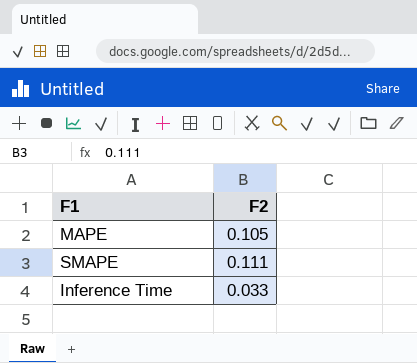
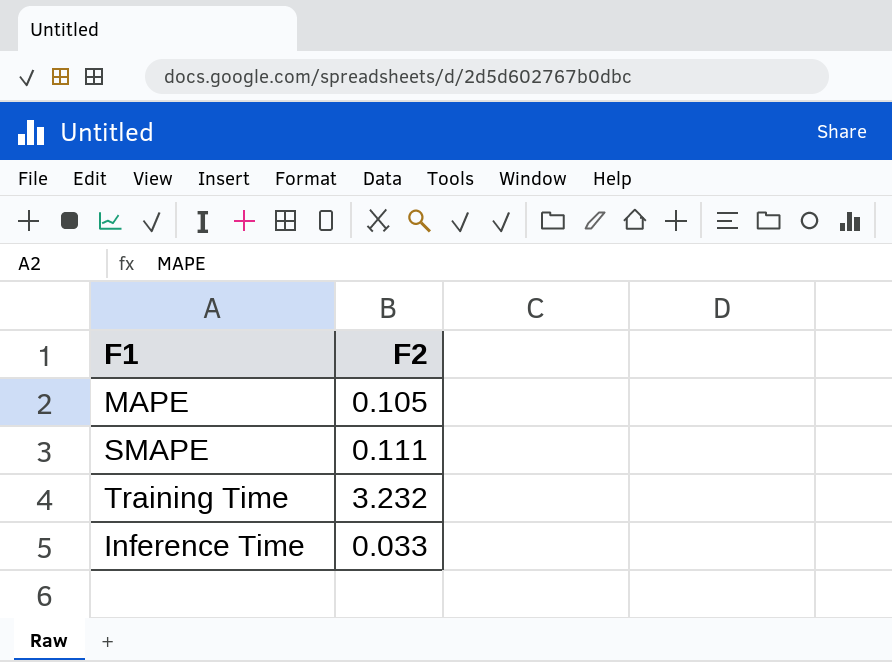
row Training Time: none -> 3.232

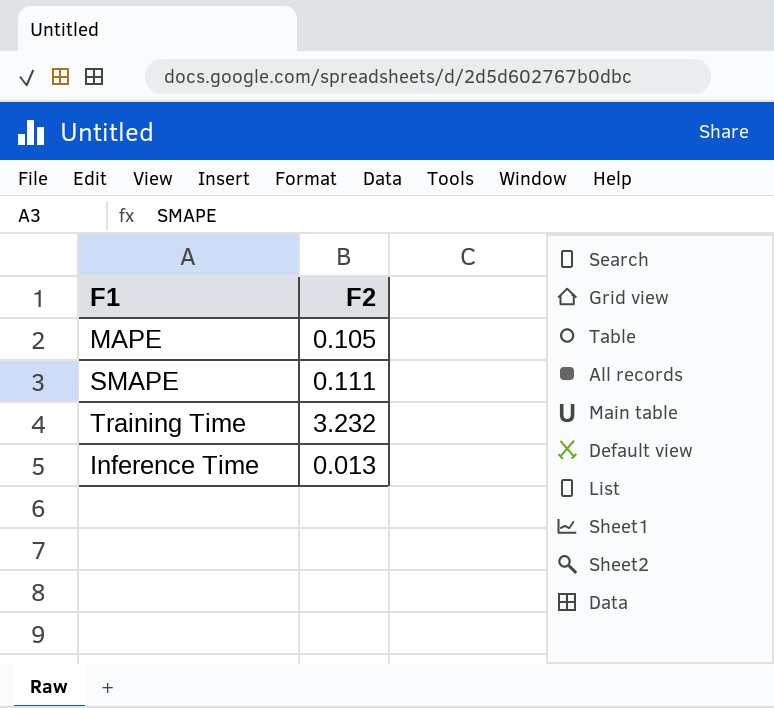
Inference Time | F2: 0.033 -> 0.013

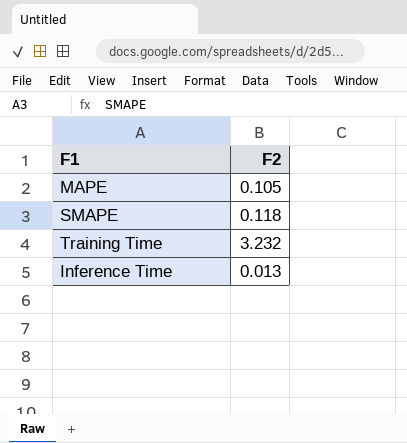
SMAPE | F2: 0.111 -> 0.118

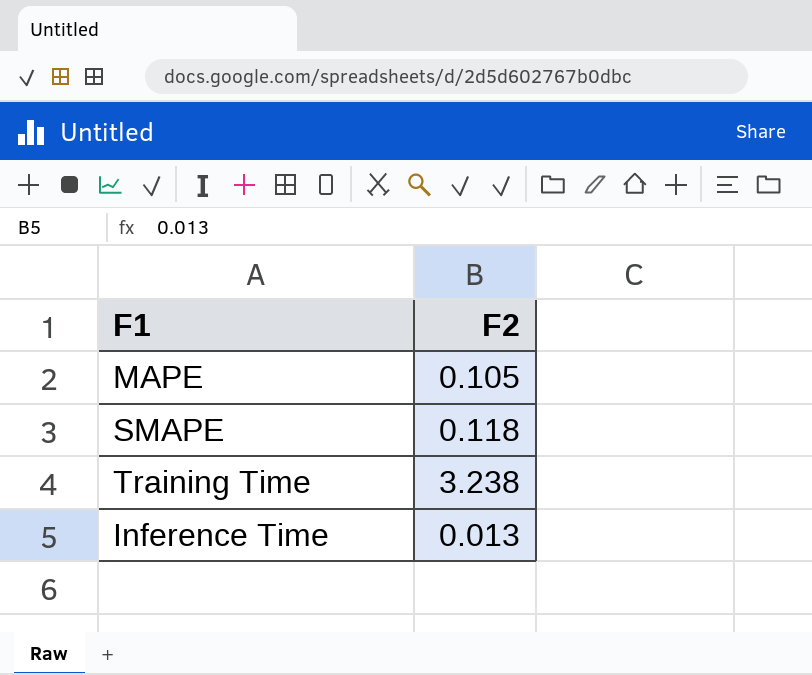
Training Time | F2: 3.232 -> 3.238

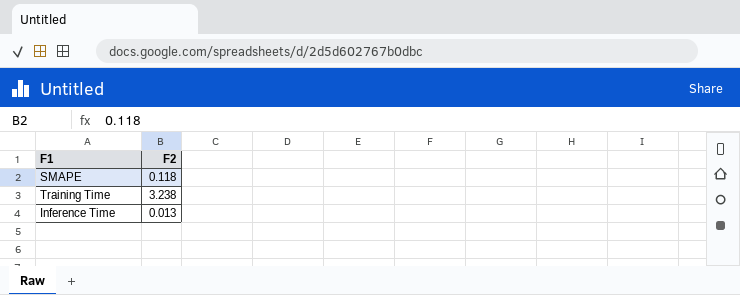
row MAPE: 0.105 -> none

